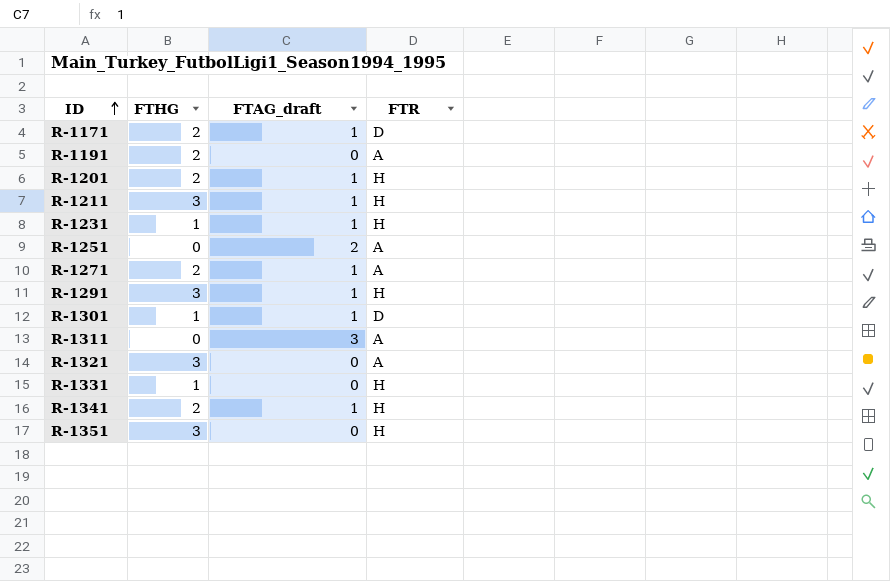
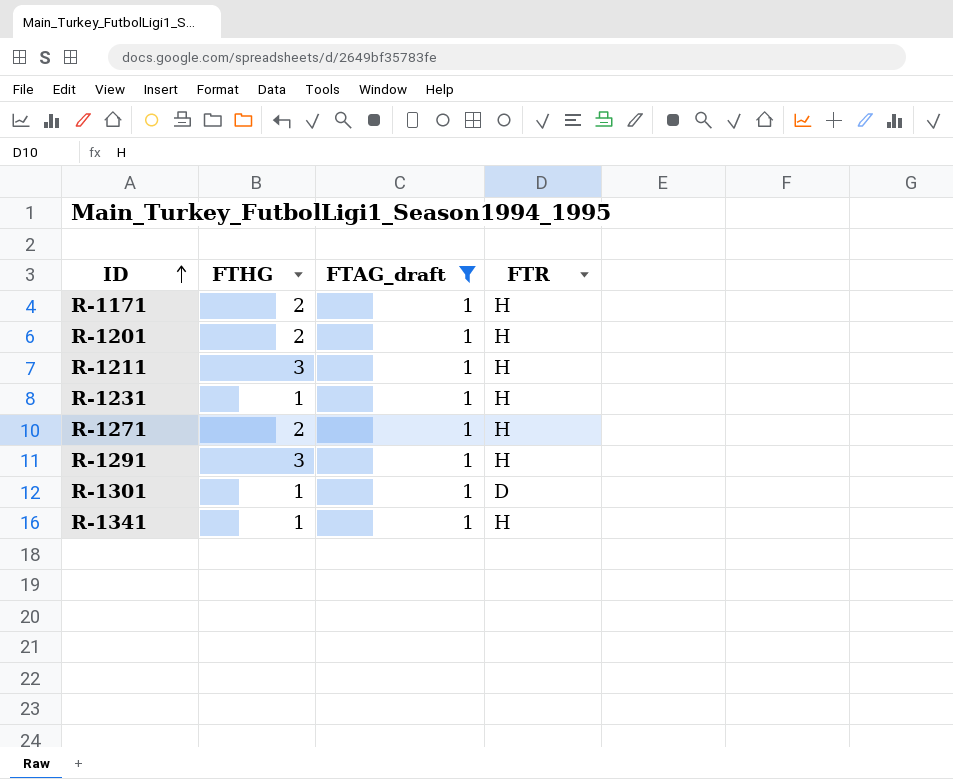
filter: none -> FTAG_draft = 1
R-1171 | FTR: D -> H
R-1271 | FTR: A -> H
R-1341 | FTHG: 2 -> 1

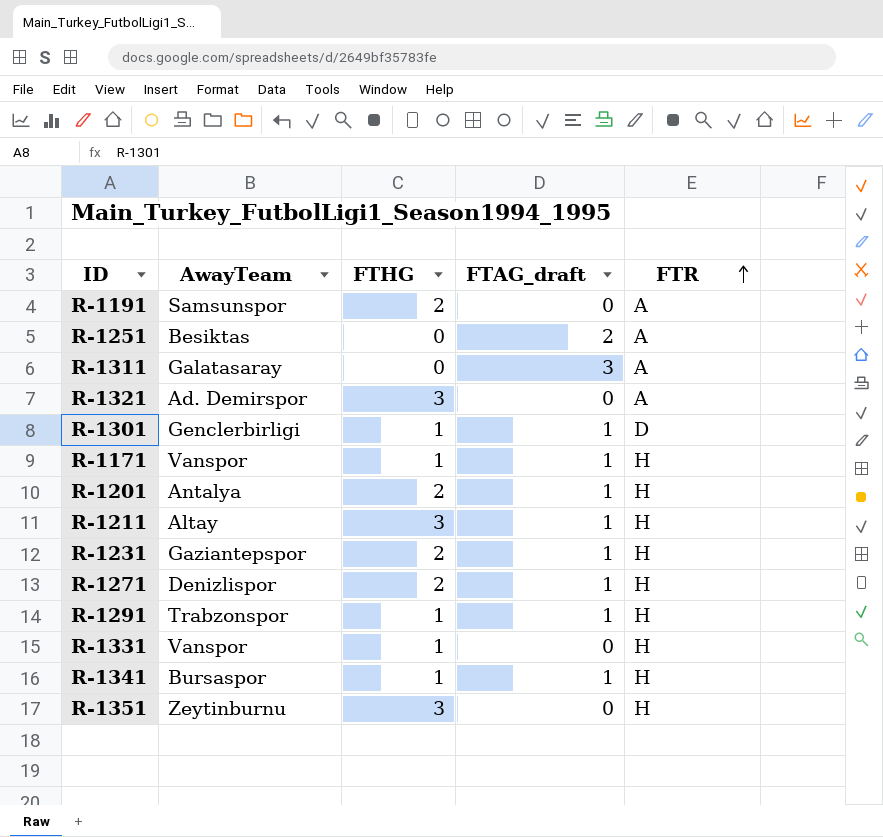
filter: FTAG_draft = 1 -> none
row order: ID ascending -> FTR ascending
column AwayTeam | position: none -> 2
R-1171 | FTHG: 2 -> 1
R-1231 | FTHG: 1 -> 2
R-1291 | FTHG: 3 -> 1

